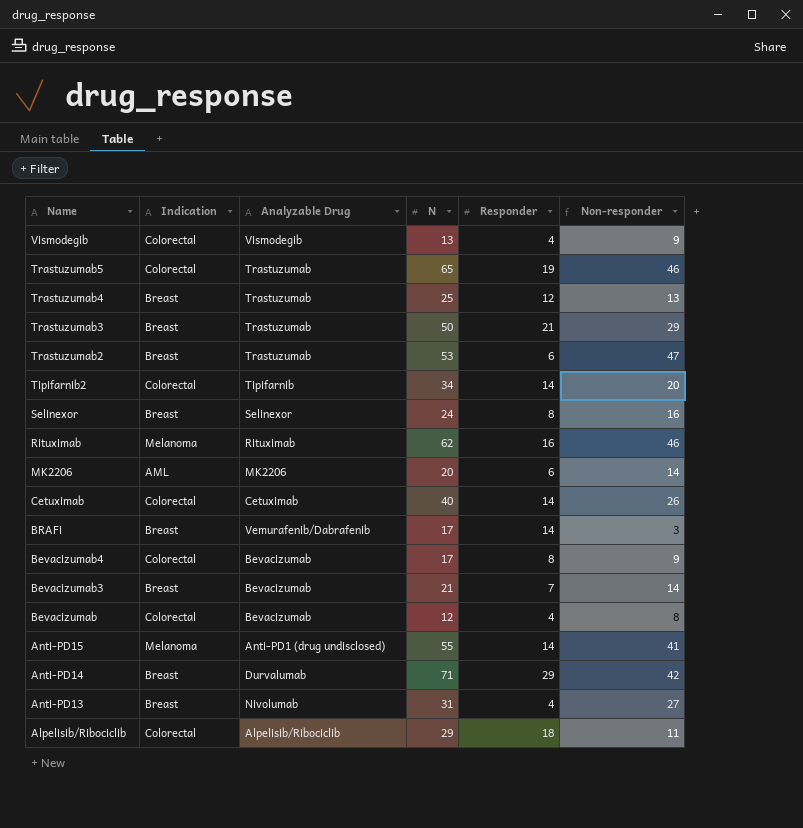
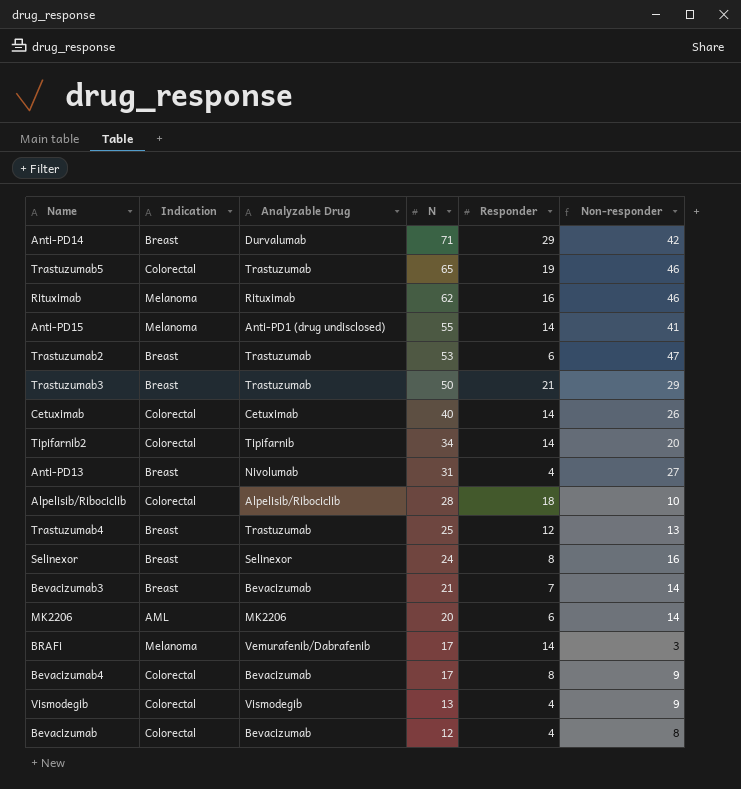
row order: Name descending -> N descending
Alpelisib/Ribociclib | N: 29 -> 28
Alpelisib/Ribociclib | Non-responder: 11 -> 10
BRAFi | Indication: Breast -> Melanoma

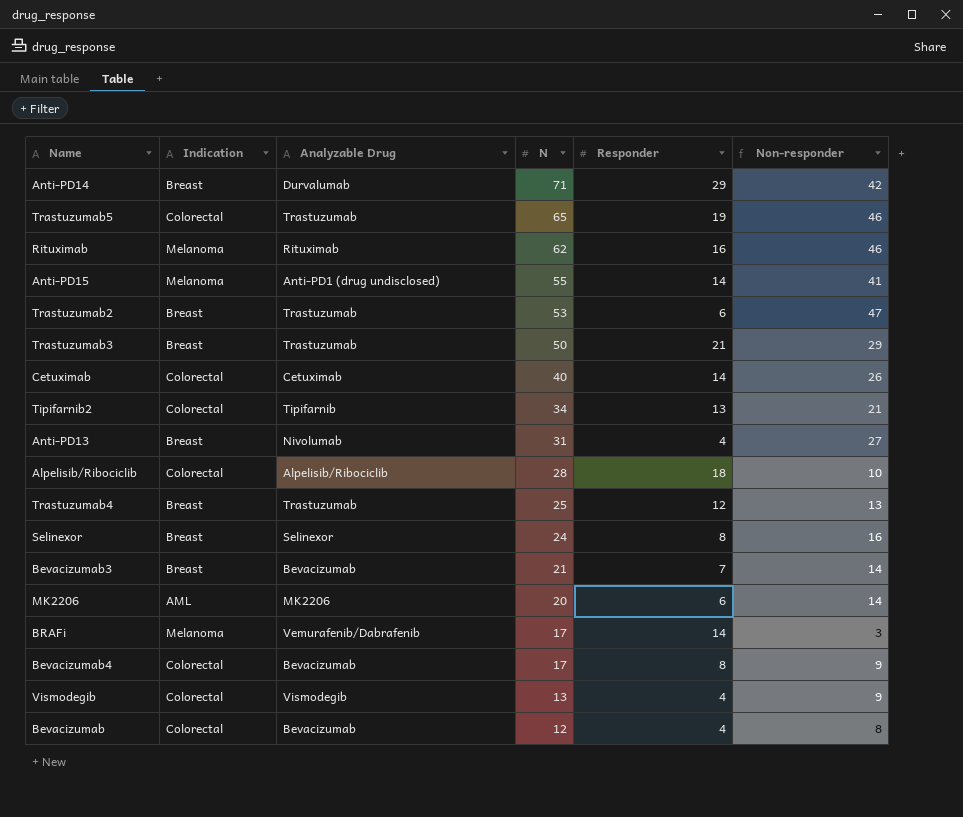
Tipifarnib2 | Responder: 14 -> 13
Tipifarnib2 | Non-responder: 20 -> 21

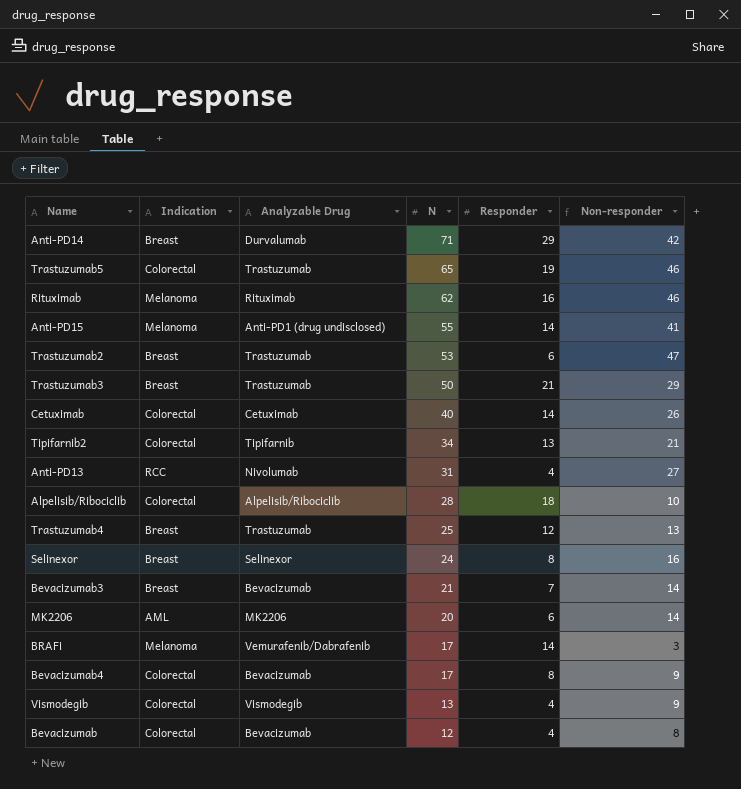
Anti-PD13 | Indication: Breast -> RCC

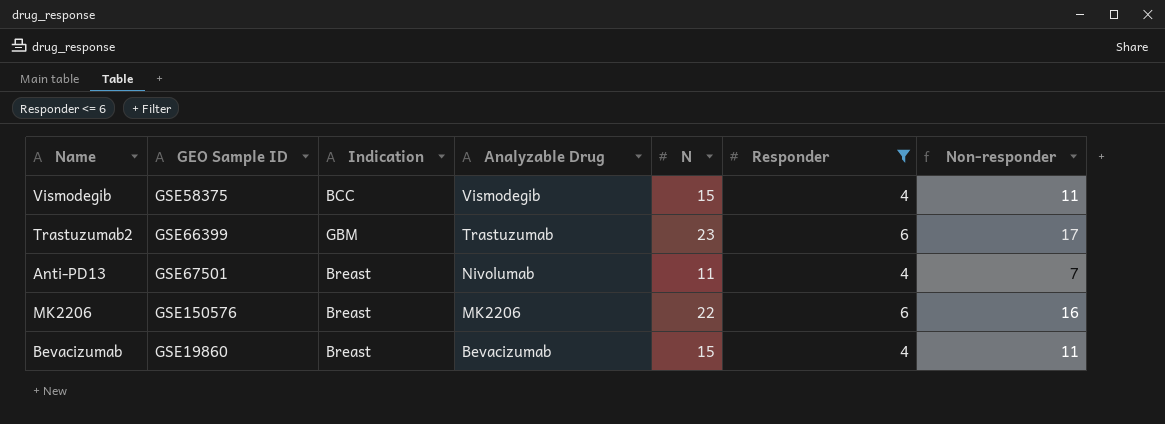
filter: none -> Responder <= 6
row order: N descending -> Analyzable Drug descending
column GEO Sample ID | position: none -> 2
Vismodegib | Indication: Colorectal -> BCC
Vismodegib | N: 13 -> 15
Vismodegib | Non-responder: 9 -> 11
Trastuzumab2 | Indication: Breast -> GBM
Trastuzumab2 | N: 53 -> 23
Trastuzumab2 | Non-responder: 47 -> 17
Anti-PD13 | Indication: RCC -> Breast
Anti-PD13 | N: 31 -> 11
Anti-PD13 | Non-responder: 27 -> 7
MK2206 | Indication: AML -> Breast
MK2206 | N: 20 -> 22
MK2206 | Non-responder: 14 -> 16
Bevacizumab | Indication: Colorectal -> Breast
Bevacizumab | N: 12 -> 15
Bevacizumab | Non-responder: 8 -> 11

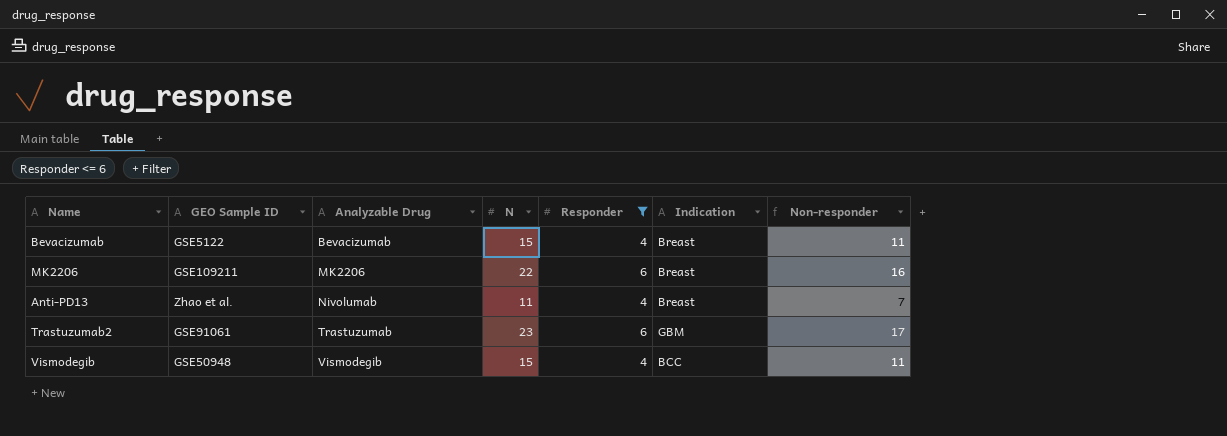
row order: Analyzable Drug descending -> Analyzable Drug ascending
column Indication | position: 3 -> 6
Bevacizumab | GEO Sample ID: GSE19860 -> GSE5122
MK2206 | GEO Sample ID: GSE150576 -> GSE109211
Anti-PD13 | GEO Sample ID: GSE67501 -> Zhao et al.
Trastuzumab2 | GEO Sample ID: GSE66399 -> GSE91061
Vismodegib | GEO Sample ID: GSE58375 -> GSE50948

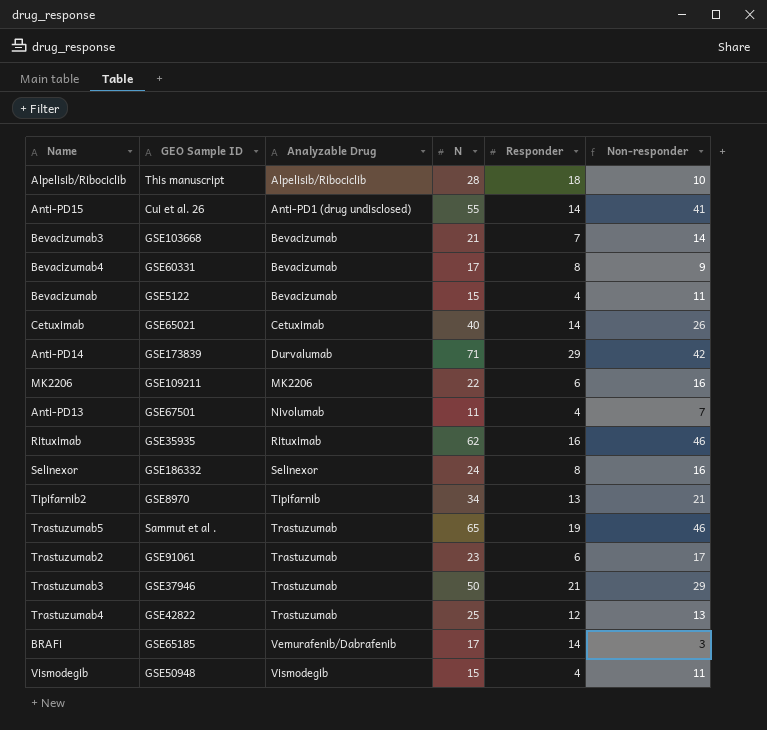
filter: Responder <= 6 -> none
column Indication | position: 6 -> none
Anti-PD13 | GEO Sample ID: Zhao et al. -> GSE67501

